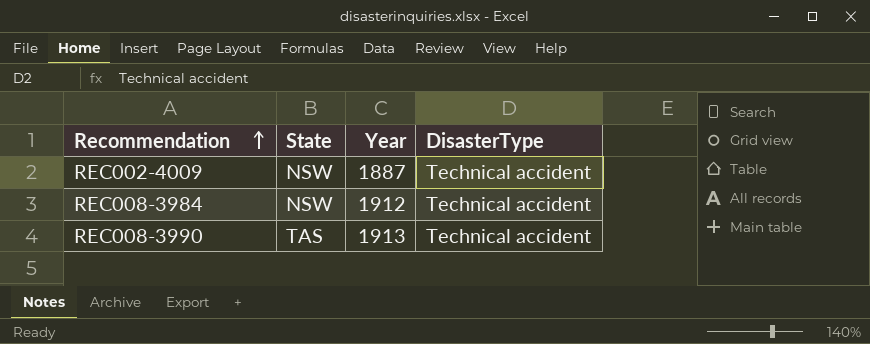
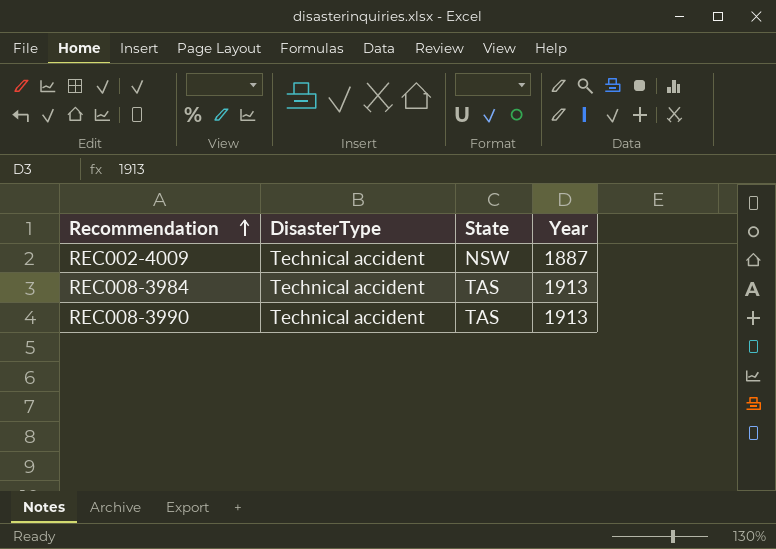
column DisasterType | position: 4 -> 2
REC008-3984 | State: NSW -> TAS
REC008-3984 | Year: 1912 -> 1913

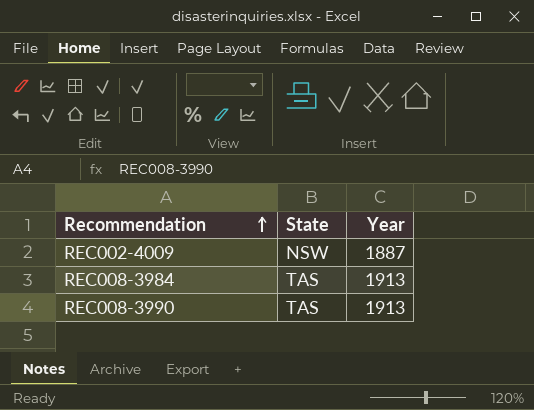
column DisasterType | position: 2 -> none

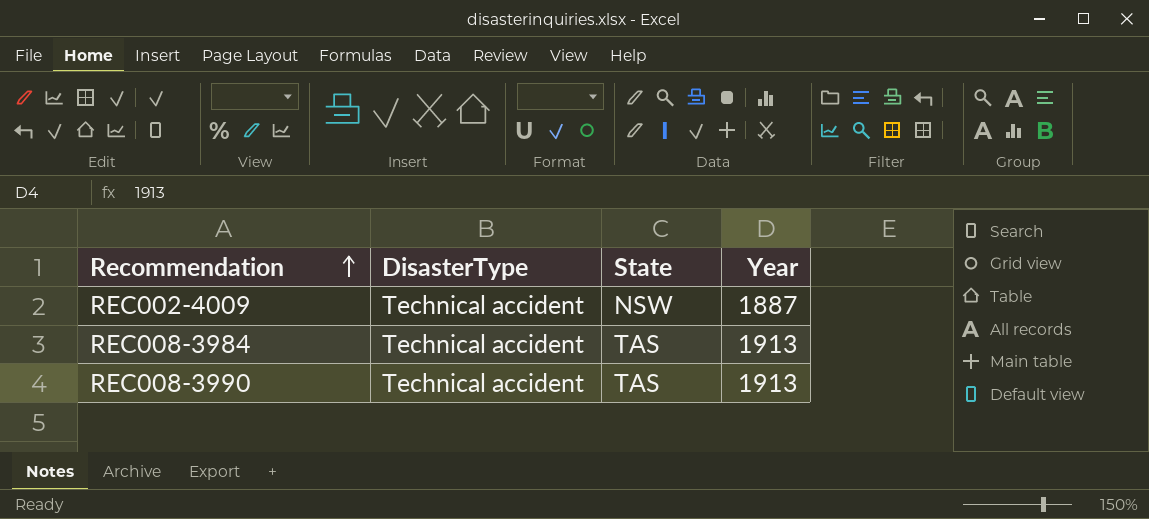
column DisasterType | position: none -> 2

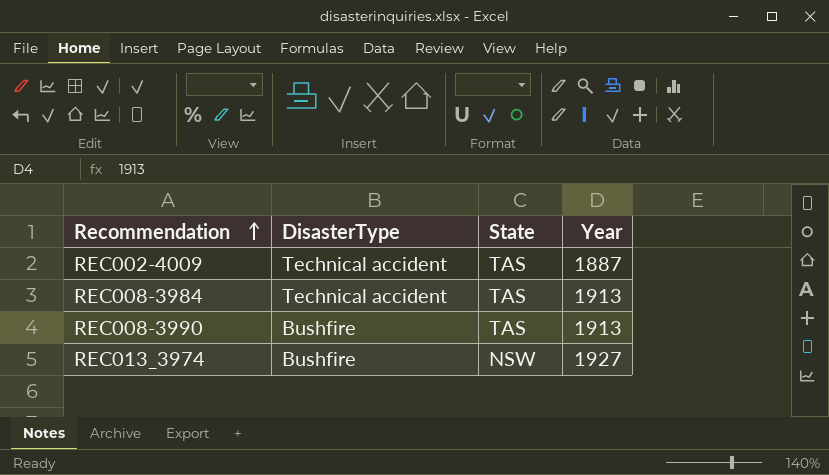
REC002-4009 | State: NSW -> TAS
REC008-3990 | DisasterType: Technical accident -> Bushfire
row REC013_3974: none -> Bushfire | NSW | 1927

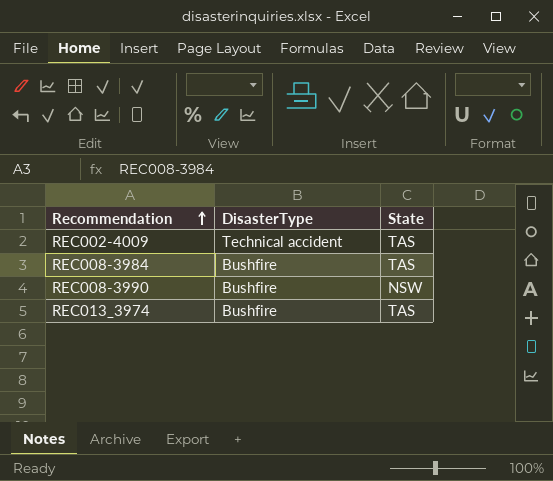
column Year | position: 4 -> none
REC008-3984 | DisasterType: Technical accident -> Bushfire
REC008-3990 | State: TAS -> NSW
REC013_3974 | State: NSW -> TAS

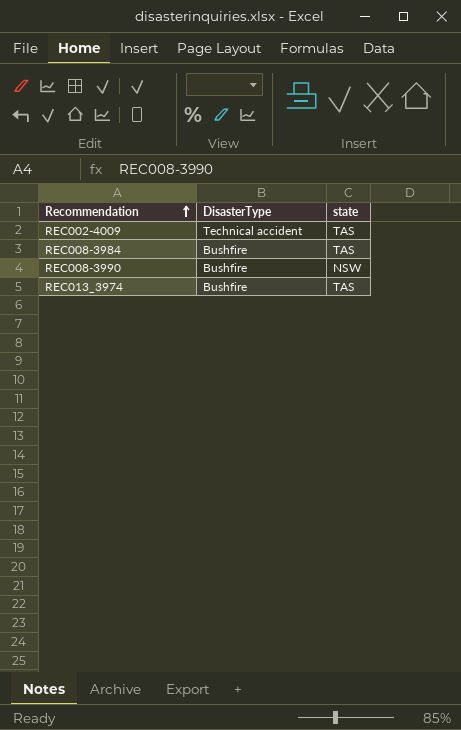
column name: State -> state

